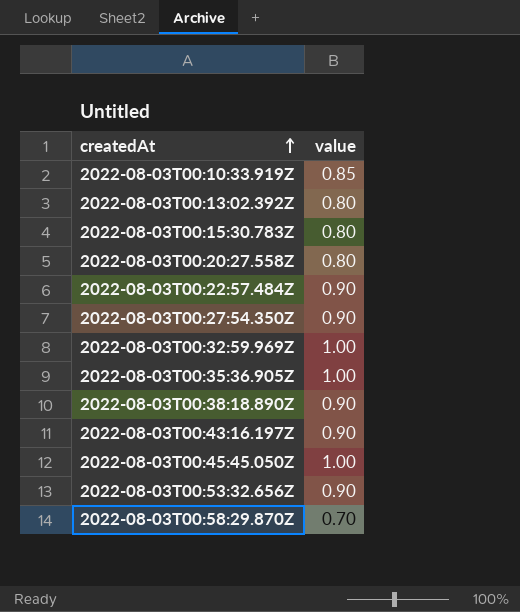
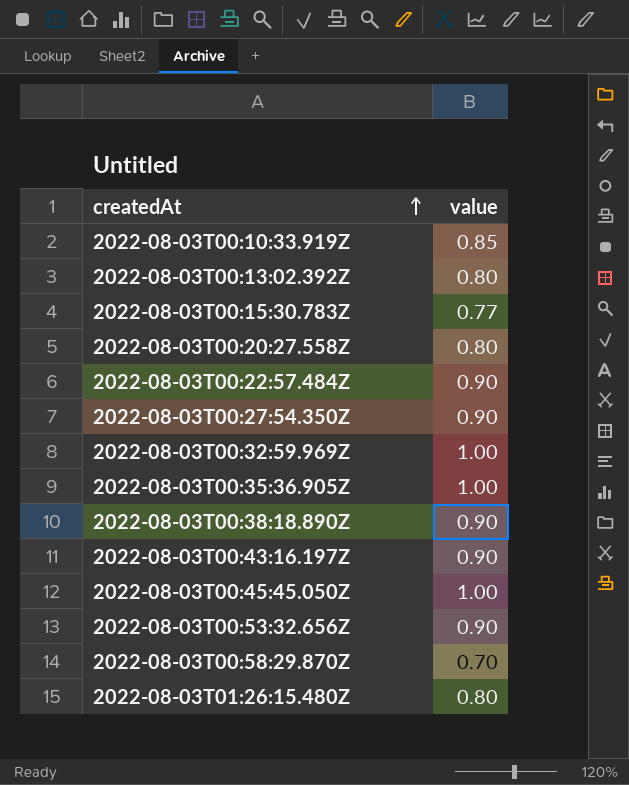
2022-08-03T00:15:30.783Z | value: 0.80 -> 0.77
row 2022-08-03T01:26:15.480Z: none -> 0.80

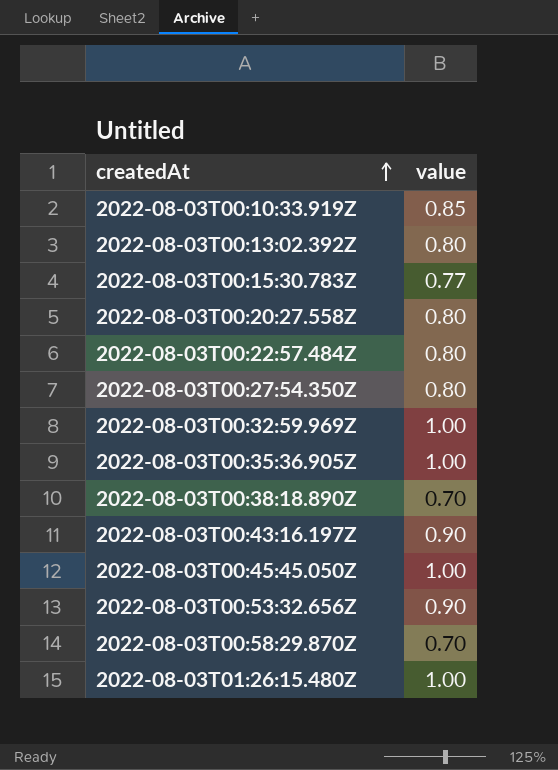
2022-08-03T00:22:57.484Z | value: 0.90 -> 0.80
2022-08-03T00:27:54.350Z | value: 0.90 -> 0.80
2022-08-03T00:38:18.890Z | value: 0.90 -> 0.70
2022-08-03T01:26:15.480Z | value: 0.80 -> 1.00

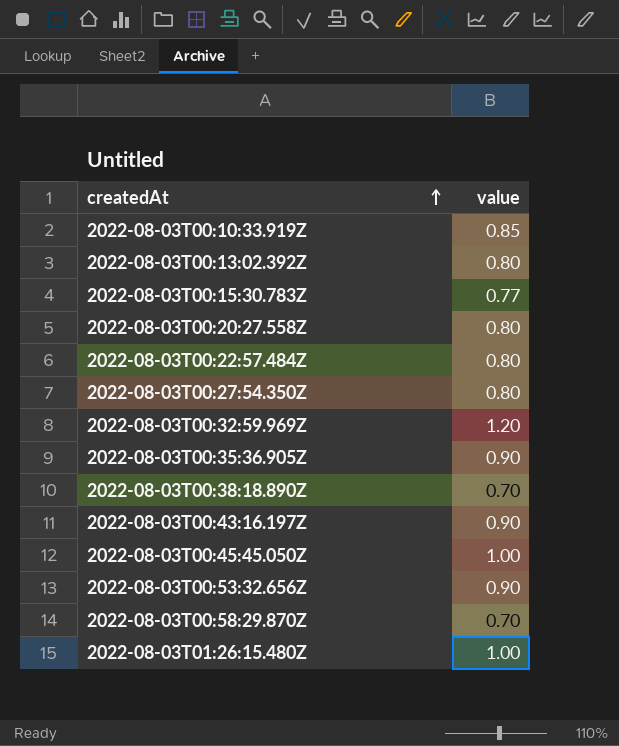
2022-08-03T00:32:59.969Z | value: 1.00 -> 1.20
2022-08-03T00:35:36.905Z | value: 1.00 -> 0.90

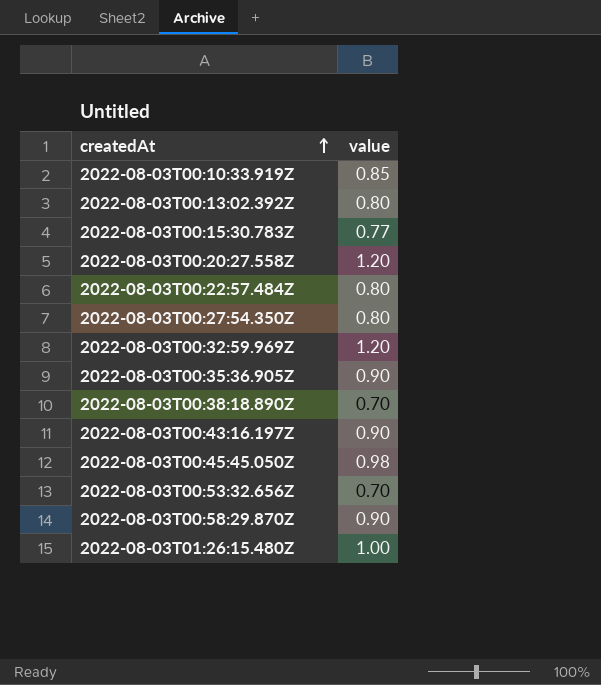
2022-08-03T00:20:27.558Z | value: 0.80 -> 1.20
2022-08-03T00:45:45.050Z | value: 1.00 -> 0.98
2022-08-03T00:53:32.656Z | value: 0.90 -> 0.70
2022-08-03T00:58:29.870Z | value: 0.70 -> 0.90

